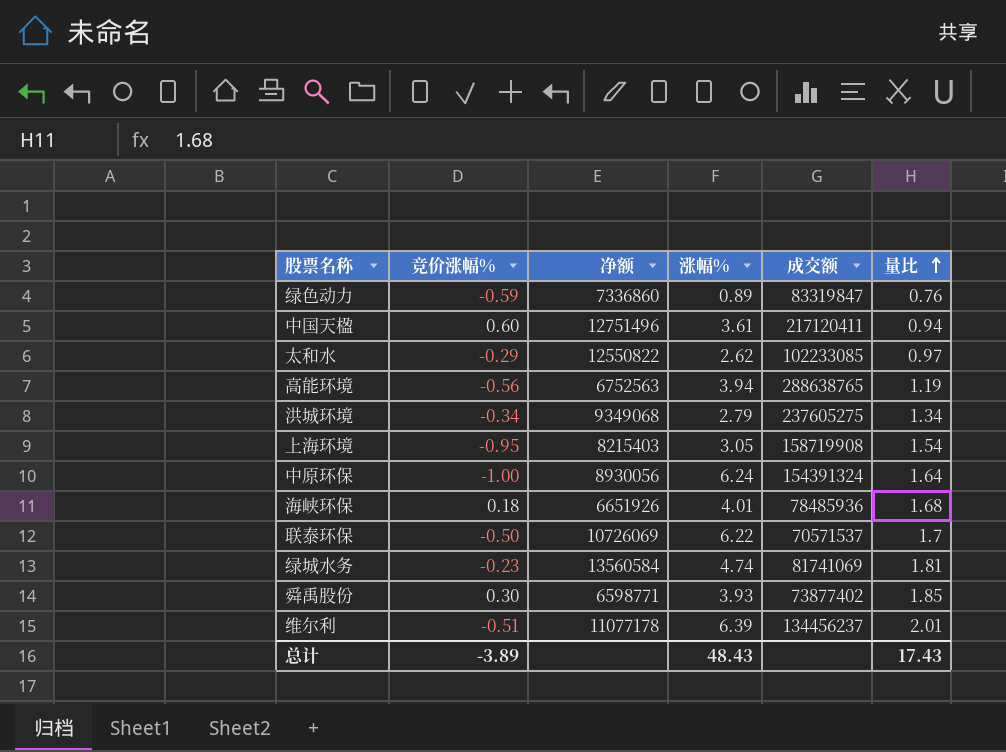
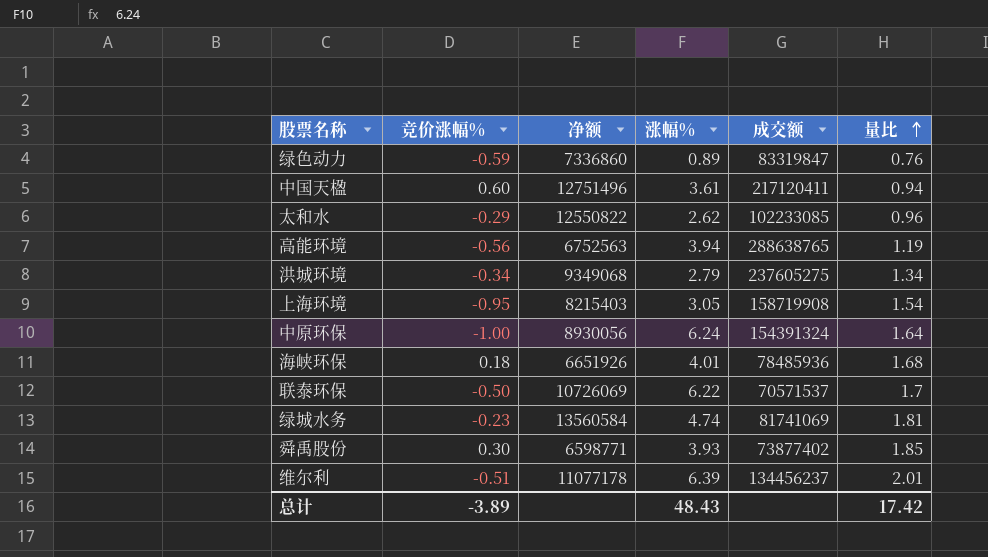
太和水 | 量比: 0.97 -> 0.96
总计 | 量比: 17.43 -> 17.42

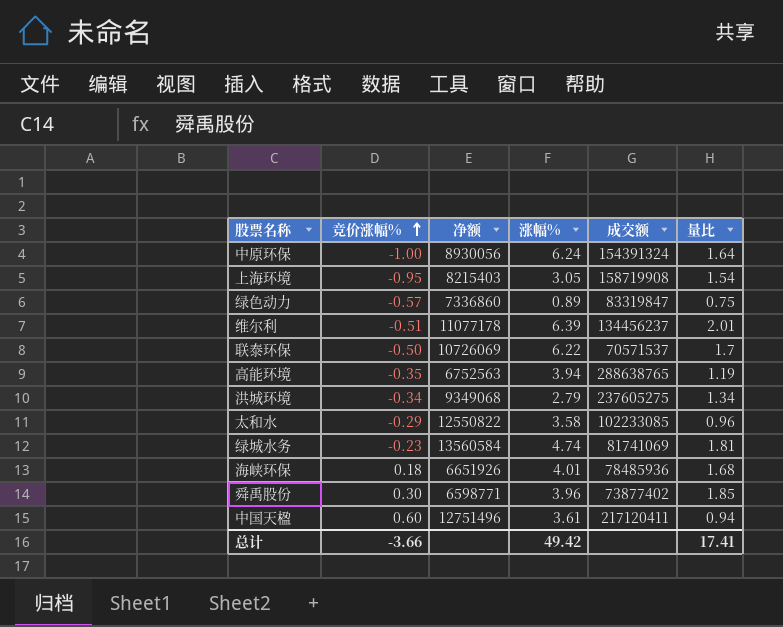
row order: 量比 ascending -> 竞价涨幅% ascending
绿色动力 | 竞价涨幅%: -0.59 -> -0.57
绿色动力 | 量比: 0.76 -> 0.75
高能环境 | 竞价涨幅%: -0.56 -> -0.35
太和水 | 涨幅%: 2.62 -> 3.58
舜禹股份 | 涨幅%: 3.93 -> 3.96
总计 | 竞价涨幅%: -3.89 -> -3.66
总计 | 涨幅%: 48.43 -> 49.42
总计 | 量比: 17.42 -> 17.41

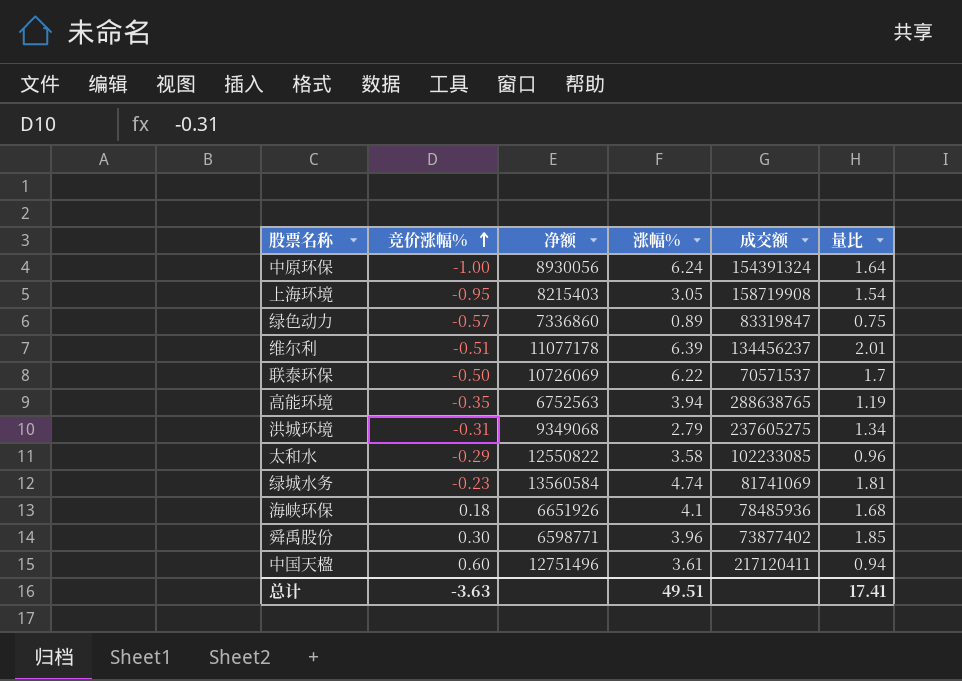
洪城环境 | 竞价涨幅%: -0.34 -> -0.31
海峡环保 | 涨幅%: 4.01 -> 4.1
总计 | 竞价涨幅%: -3.66 -> -3.63
总计 | 涨幅%: 49.42 -> 49.51

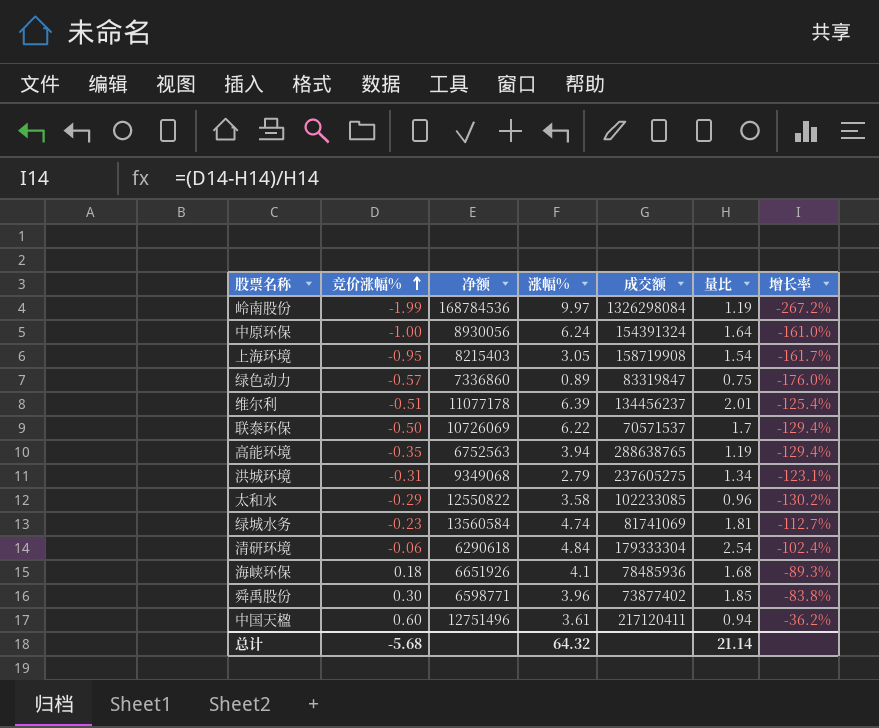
column 增长率 | formula: none -> ([竞价涨幅%] - [量比]) / [量比]
row 岭南股份: none -> -1.99 | 168784536 | 9.97 | 1326298084 | 1.19 | -267.2%
row 清研环境: none -> -0.06 | 6290618 | 4.84 | 179333304 | 2.54 | -102.4%
总计 | 竞价涨幅%: -3.63 -> -5.68
总计 | 涨幅%: 49.51 -> 64.32
总计 | 量比: 17.41 -> 21.14

